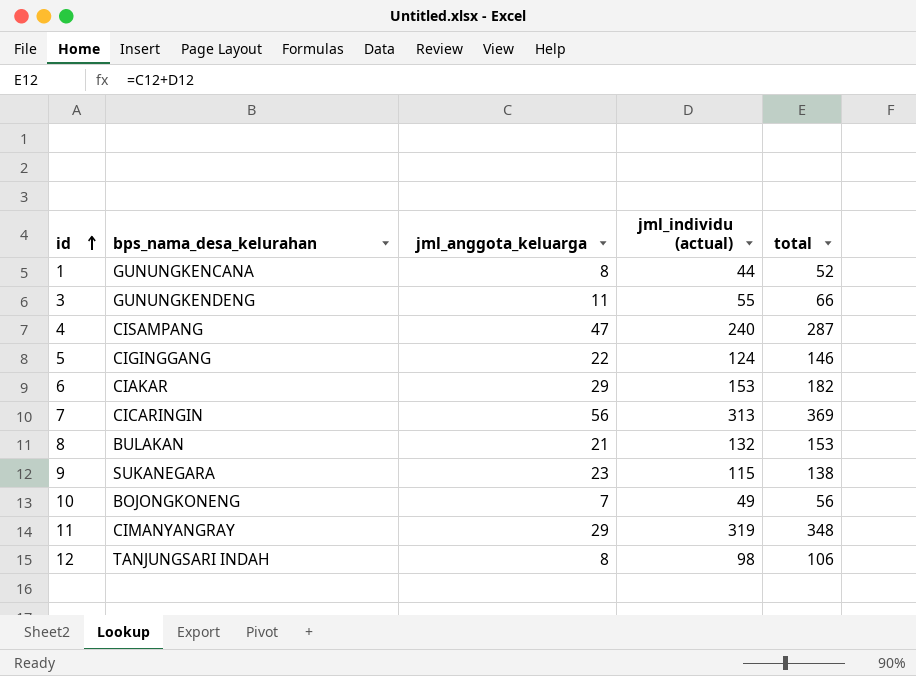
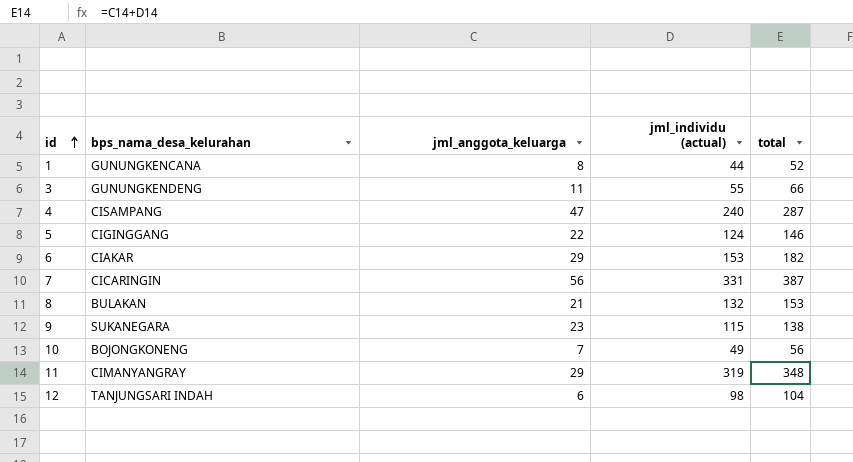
7 | jml_individu (actual): 313 -> 331
7 | total: 369 -> 387
12 | jml_anggota_keluarga: 8 -> 6
12 | total: 106 -> 104

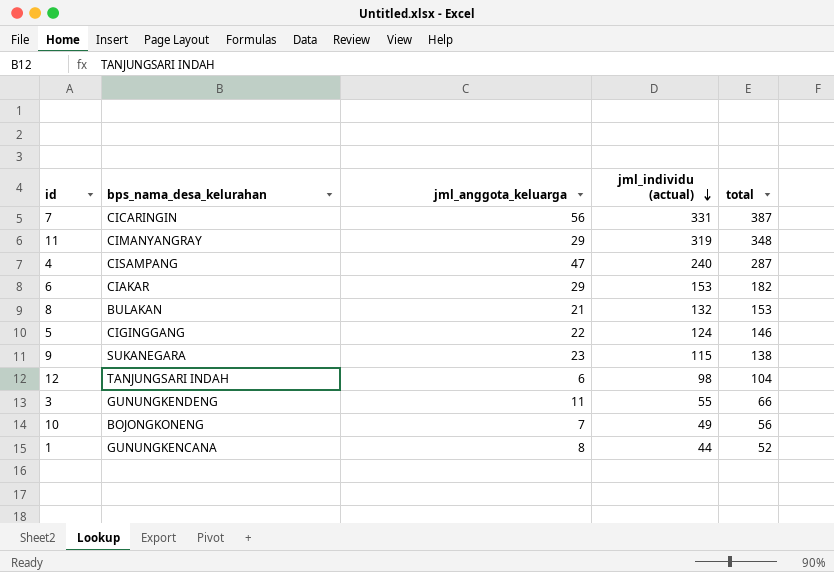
row order: id ascending -> jml_individu (actual) descending

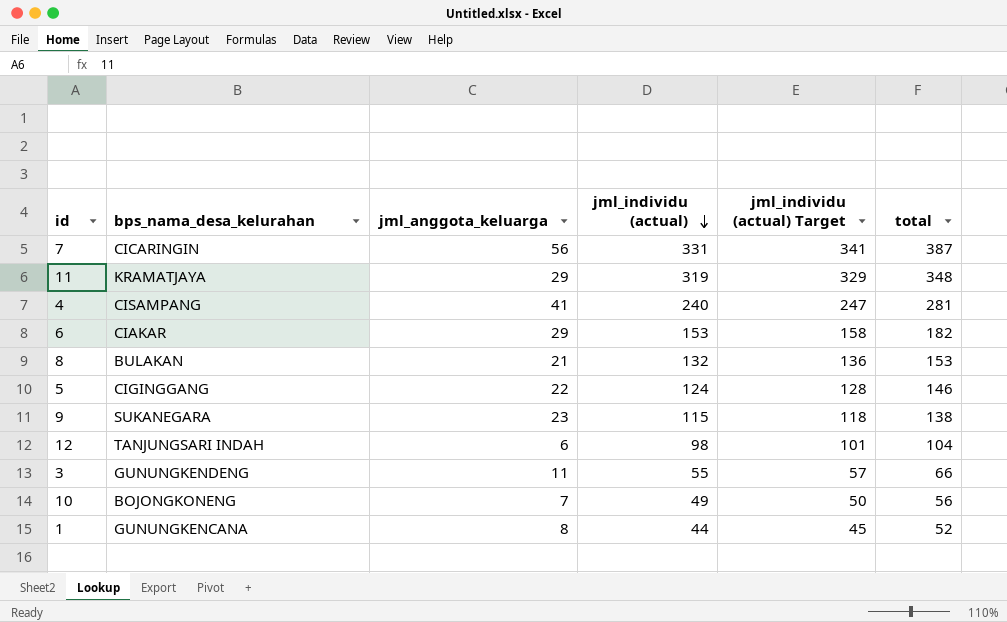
column jml_individu (actual) Target | formula: none -> [jml_individu (actual)] * 1.03
11 | bps_nama_desa_kelurahan: CIMANYANGRAY -> KRAMATJAYA
4 | jml_anggota_keluarga: 47 -> 41
4 | total: 287 -> 281

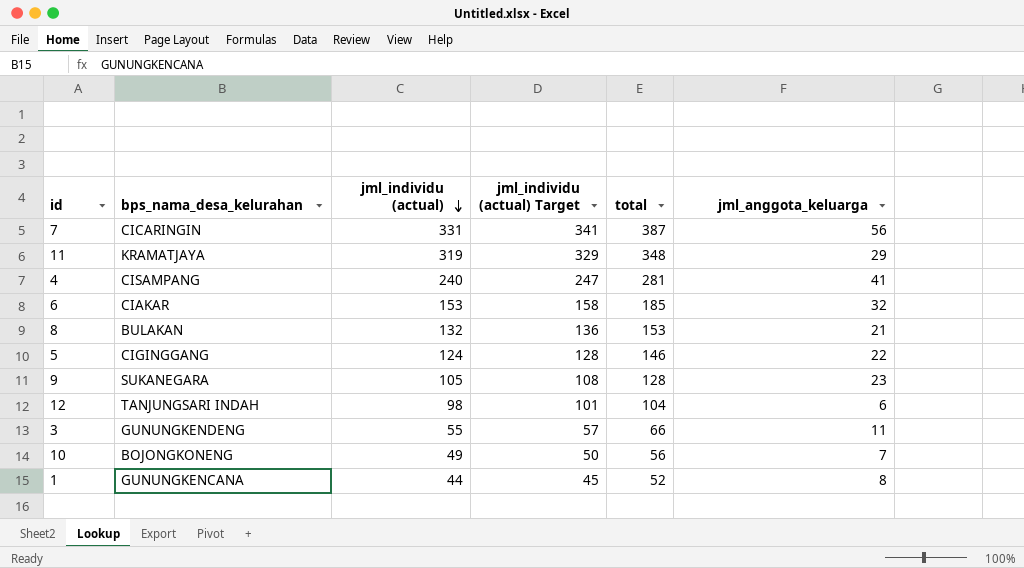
column jml_anggota_keluarga | position: 3 -> 6
6 | total: 182 -> 185
6 | jml_anggota_keluarga: 29 -> 32
9 | jml_individu (actual): 115 -> 105
9 | jml_individu (actual) Target: 118 -> 108
9 | total: 138 -> 128

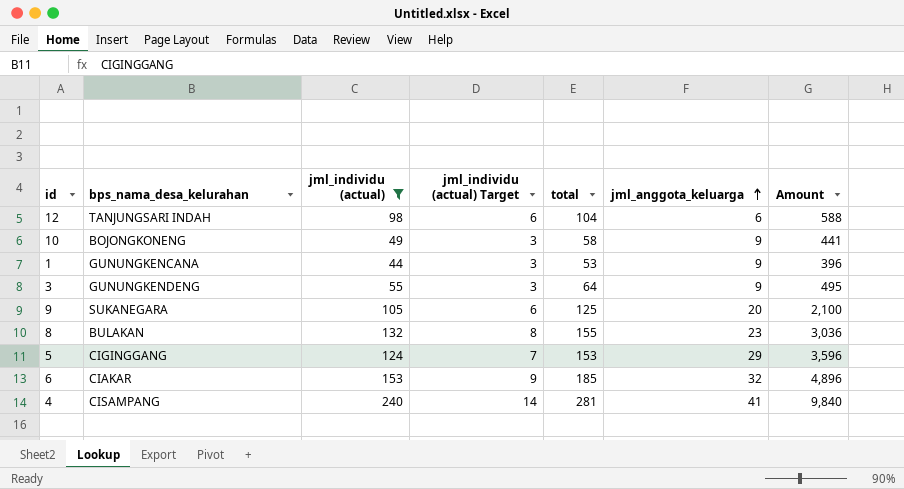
filter: none -> jml_individu (actual) <= 240
row order: jml_individu (actual) descending -> jml_anggota_keluarga ascending
column jml_individu (actual) Target | formula: [jml_individu (actual)] * 1.03 -> [jml_individu (actual)] * 0.06
column Amount | formula: none -> [jml_individu (actual)] * [jml_anggota_keluarga]
10 | total: 56 -> 58
10 | jml_anggota_keluarga: 7 -> 9
1 | total: 52 -> 53
1 | jml_anggota_keluarga: 8 -> 9
3 | total: 66 -> 64
3 | jml_anggota_keluarga: 11 -> 9
9 | total: 128 -> 125
9 | jml_anggota_keluarga: 23 -> 20
8 | total: 153 -> 155
8 | jml_anggota_keluarga: 21 -> 23
5 | total: 146 -> 153
5 | jml_anggota_keluarga: 22 -> 29

